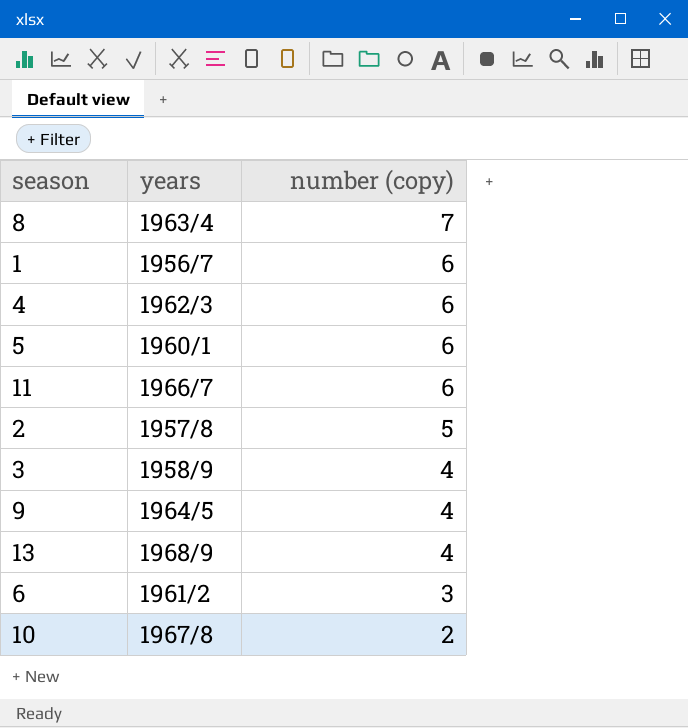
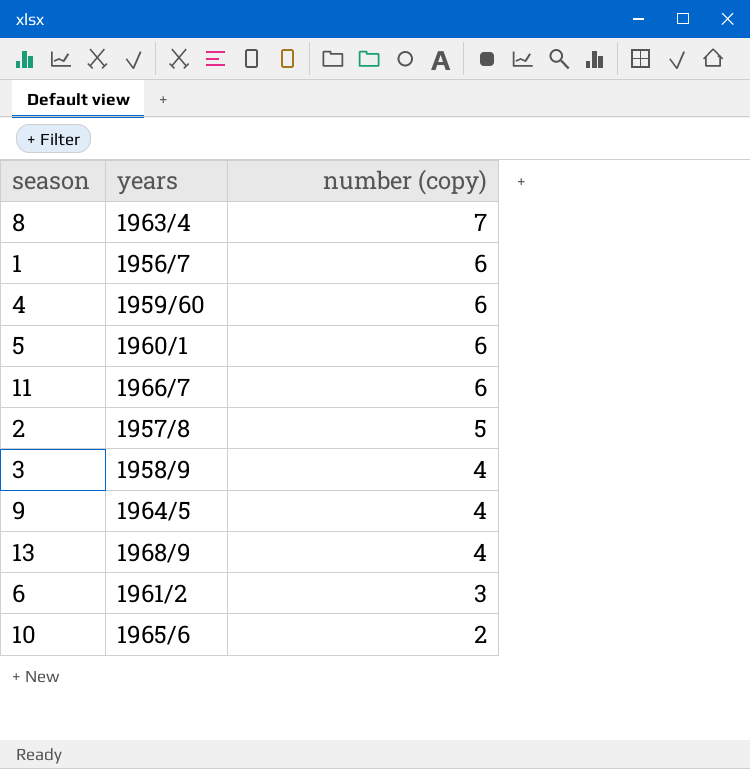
4 | years: 1962/3 -> 1959/60
10 | years: 1967/8 -> 1965/6

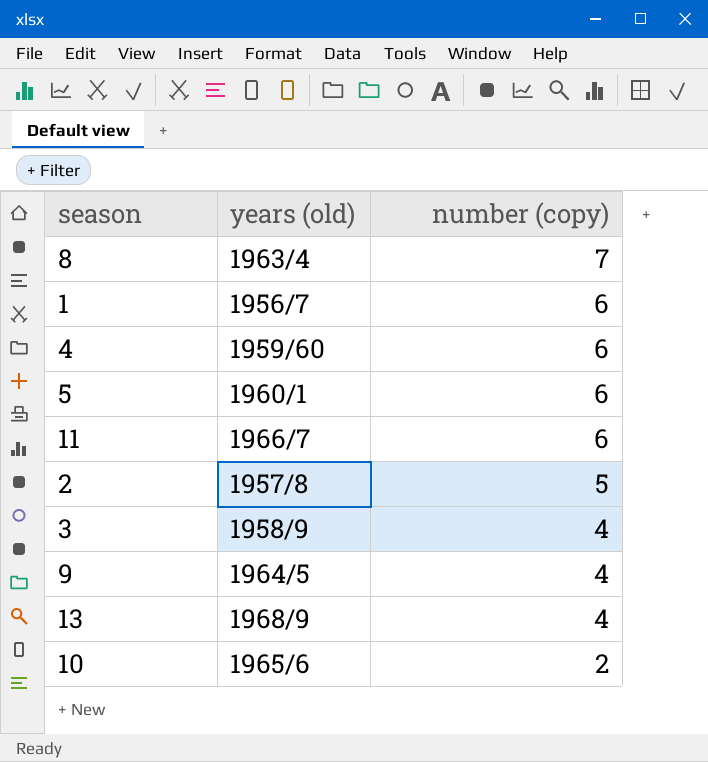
column name: years -> years (old)
row 6: 1961/2 | 3 -> none

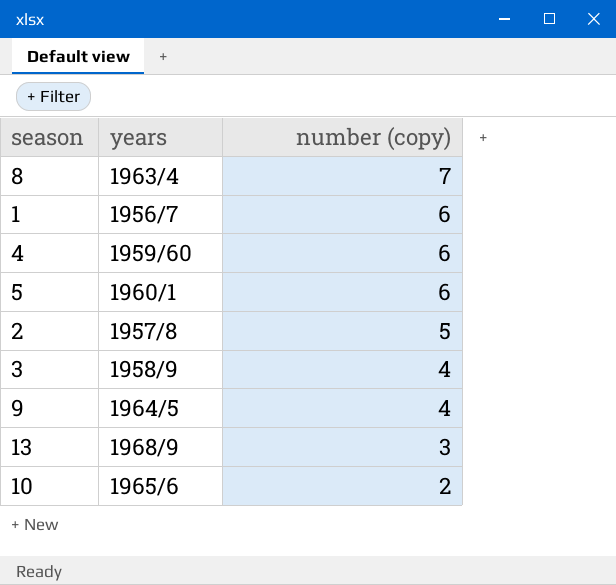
column name: years (old) -> years
row 11: 1966/7 | 6 -> none
13 | number (copy): 4 -> 3

